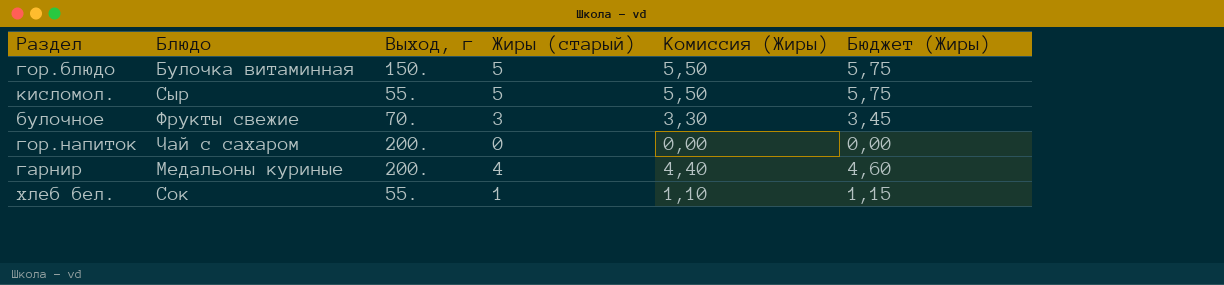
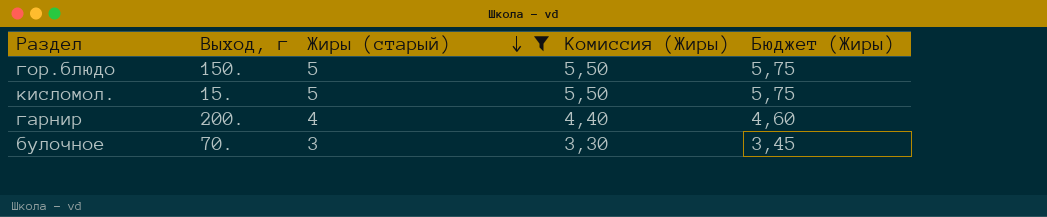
filter: none -> Жиры (старый) >= 3
row order: none -> Жиры (старый) descending
column Блюдо | position: 2 -> none
кисломол. | Выход, г: 55. -> 15.

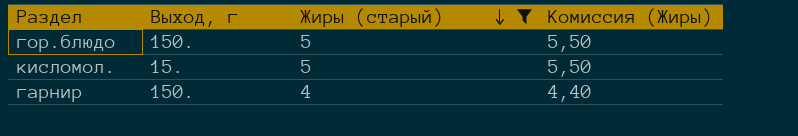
column Бюджет (Жиры) | formula: [Жиры (старый)] * 1,15 -> none
row булочное: 70. | 3 | 3,30 | 3,45 -> none
гарнир | Выход, г: 200. -> 150.

